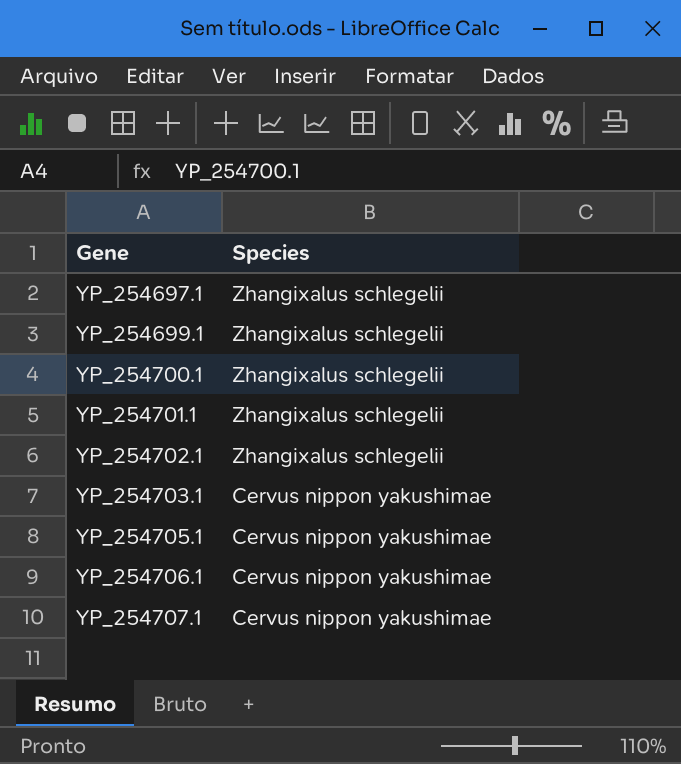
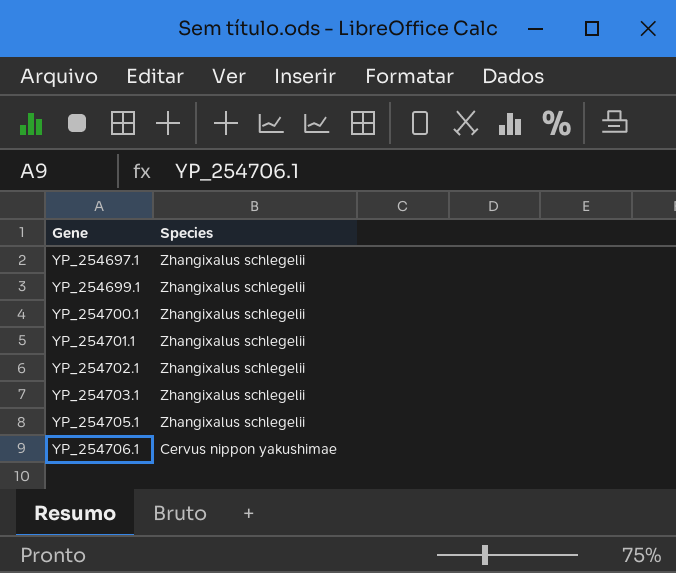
row YP_254707.1: Cervus nippon yakushimae -> none
YP_254703.1 | Species: Cervus nippon yakushimae -> Zhangixalus schlegelii
YP_254705.1 | Species: Cervus nippon yakushimae -> Zhangixalus schlegelii

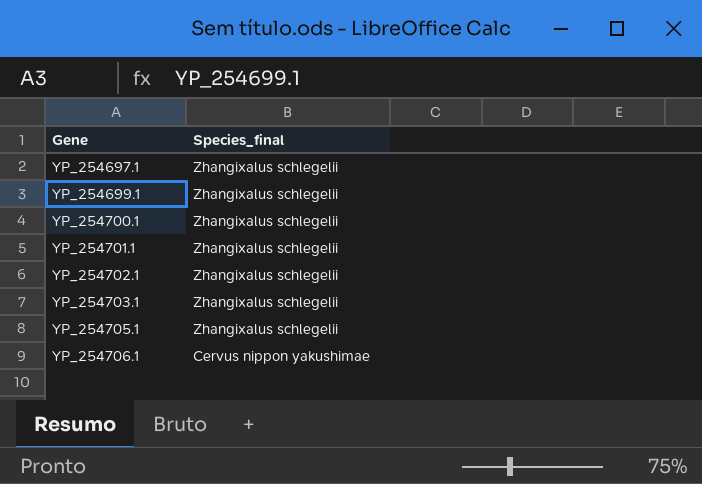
column name: Species -> Species_final

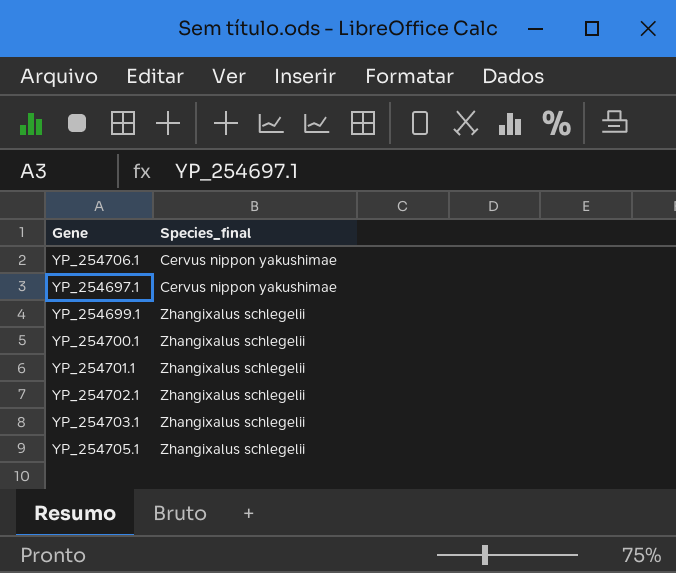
row order: Gene ascending -> Species_final ascending
YP_254697.1 | Species_final: Zhangixalus schlegelii -> Cervus nippon yakushimae

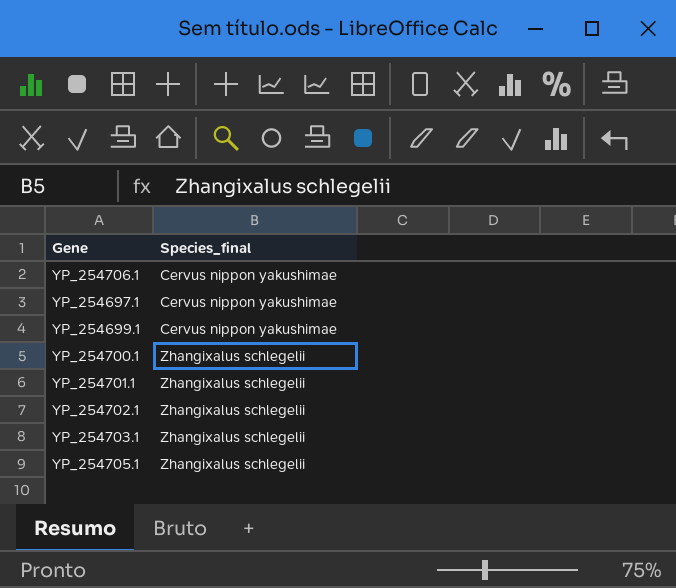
YP_254699.1 | Species_final: Zhangixalus schlegelii -> Cervus nippon yakushimae

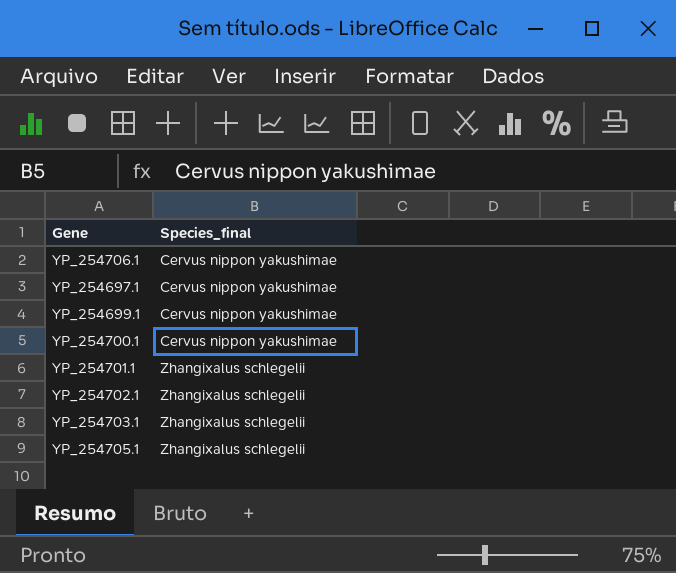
YP_254700.1 | Species_final: Zhangixalus schlegelii -> Cervus nippon yakushimae

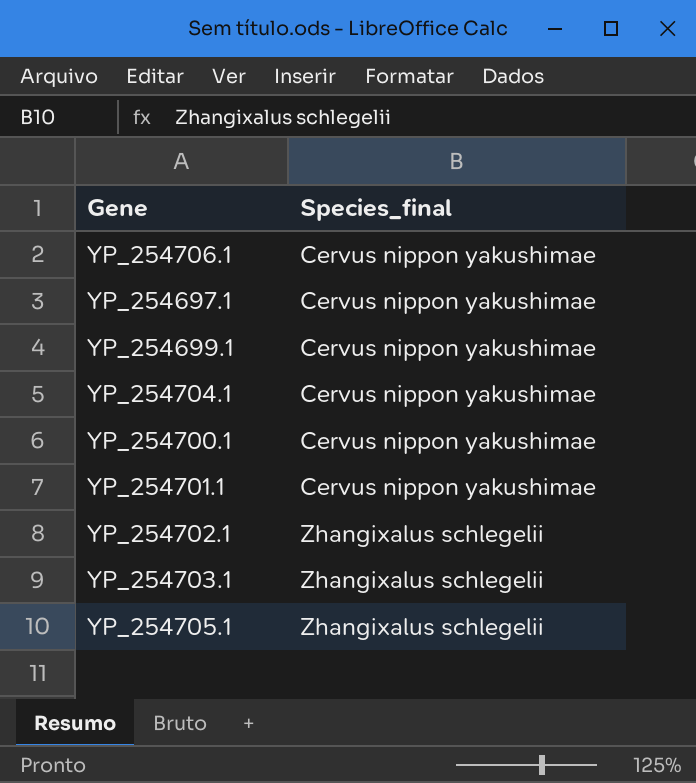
row YP_254704.1: none -> Cervus nippon yakushimae
YP_254701.1 | Species_final: Zhangixalus schlegelii -> Cervus nippon yakushimae

